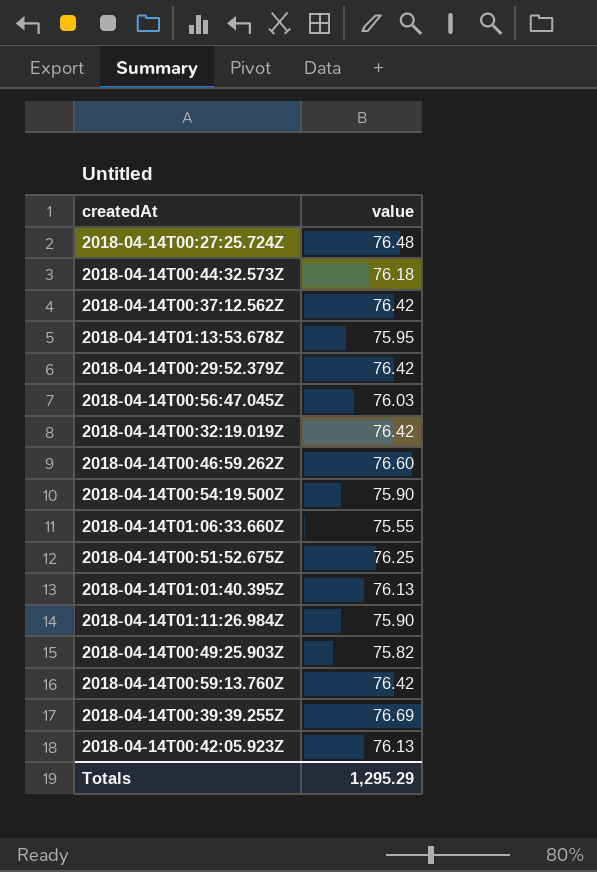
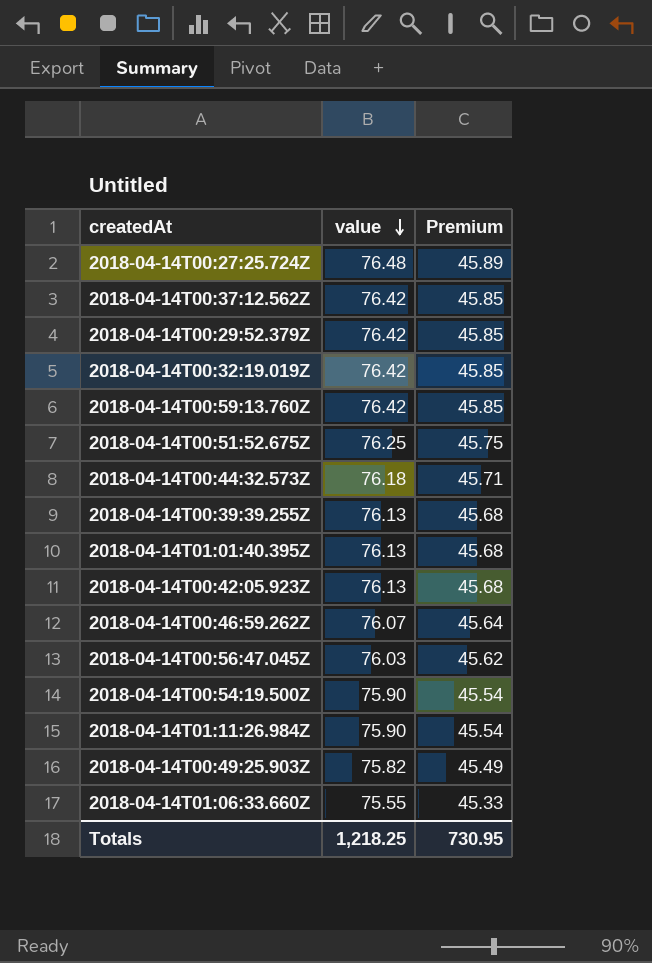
row order: none -> value descending
column Premium | formula: none -> [value] * 0.6
row 2018-04-14T01:13:53.678Z: 75.95 -> none
2018-04-14T00:39:39.255Z | value: 76.69 -> 76.13
2018-04-14T00:46:59.262Z | value: 76.60 -> 76.07
Totals | value: 1,295.29 -> 1,218.25

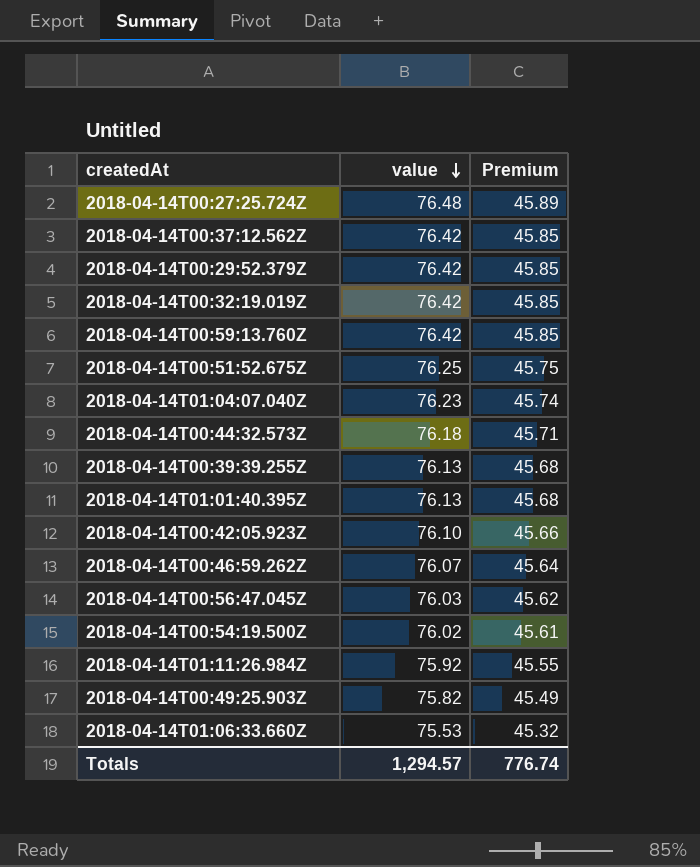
row 2018-04-14T01:04:07.040Z: none -> 76.23 | 45.74
2018-04-14T00:42:05.923Z | value: 76.13 -> 76.10
2018-04-14T00:42:05.923Z | Premium: 45.68 -> 45.66
2018-04-14T00:54:19.500Z | value: 75.90 -> 76.02
2018-04-14T00:54:19.500Z | Premium: 45.54 -> 45.61
2018-04-14T01:11:26.984Z | value: 75.90 -> 75.92
2018-04-14T01:11:26.984Z | Premium: 45.54 -> 45.55
2018-04-14T01:06:33.660Z | value: 75.55 -> 75.53
2018-04-14T01:06:33.660Z | Premium: 45.33 -> 45.32
Totals | value: 1,218.25 -> 1,294.57
Totals | Premium: 730.95 -> 776.74

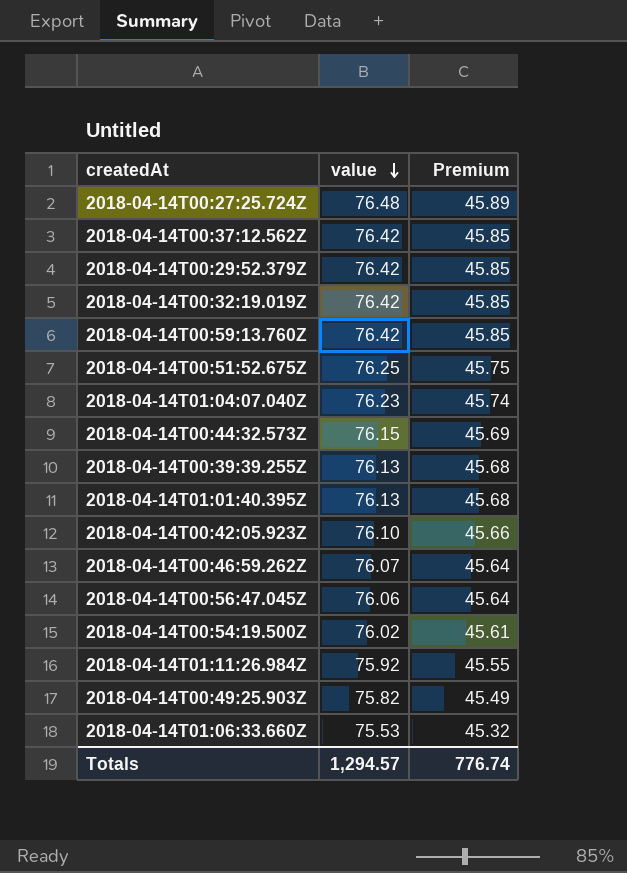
2018-04-14T00:44:32.573Z | value: 76.18 -> 76.15
2018-04-14T00:44:32.573Z | Premium: 45.71 -> 45.69
2018-04-14T00:56:47.045Z | value: 76.03 -> 76.06
2018-04-14T00:56:47.045Z | Premium: 45.62 -> 45.64

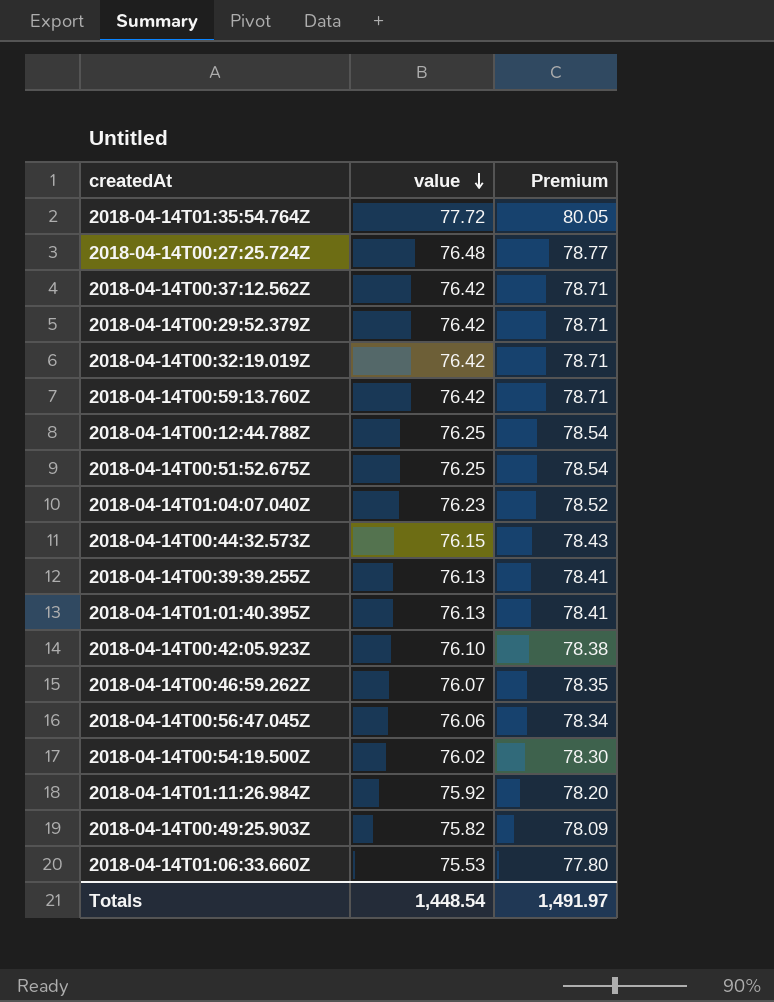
column Premium | formula: [value] * 0.6 -> [value] * 1.03
row 2018-04-14T01:35:54.764Z: none -> 77.72 | 80.05
row 2018-04-14T00:12:44.788Z: none -> 76.25 | 78.54
Totals | value: 1,294.57 -> 1,448.54
Totals | Premium: 776.74 -> 1,491.97

